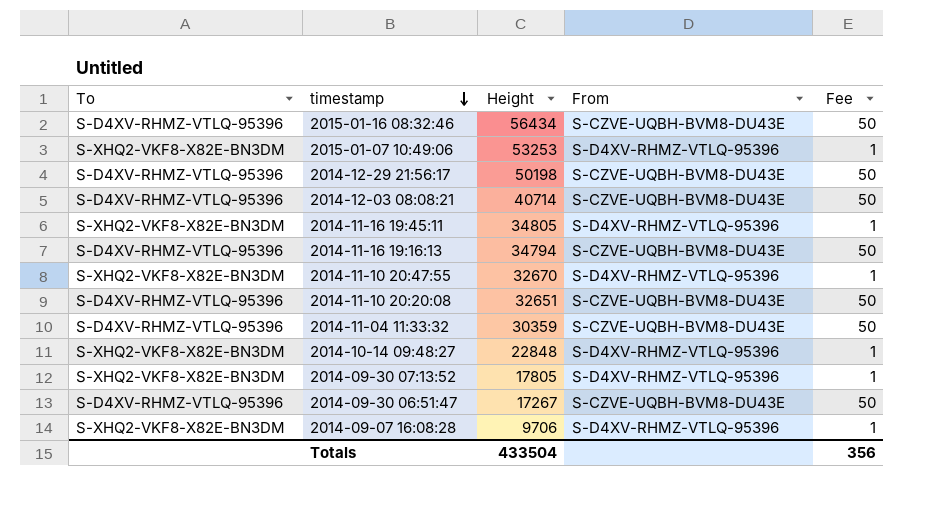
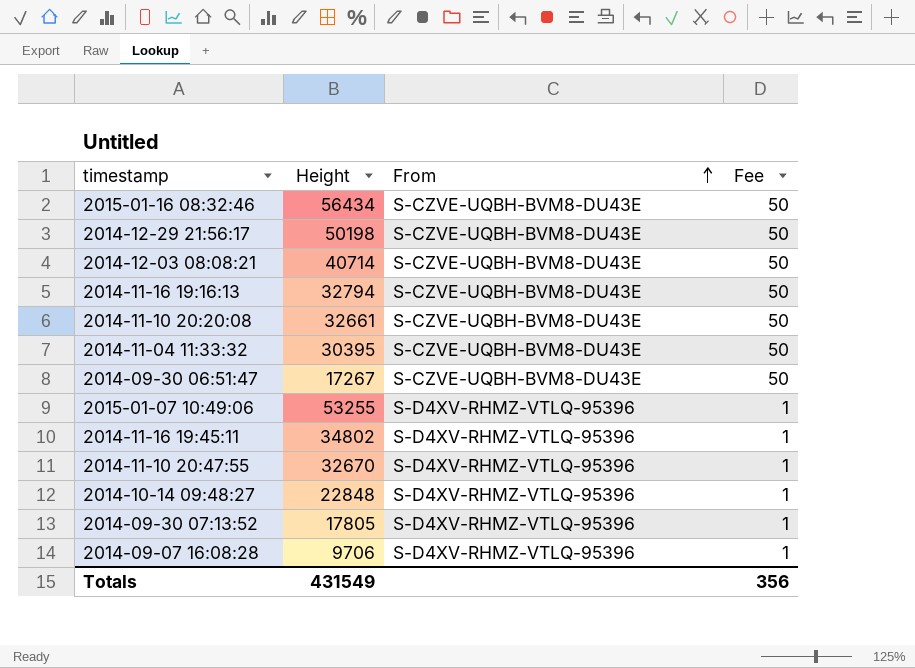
row order: timestamp descending -> From ascending
column To | position: 1 -> none
2014-11-16 19:16:13 | Height: 34794 -> 32794
2014-11-10 20:20:08 | Height: 32651 -> 32661
2014-11-04 11:33:32 | Height: 30359 -> 30395
2015-01-07 10:49:06 | Height: 53253 -> 53255
2014-11-16 19:45:11 | Height: 34805 -> 34802
Totals | Height: 433504 -> 431549

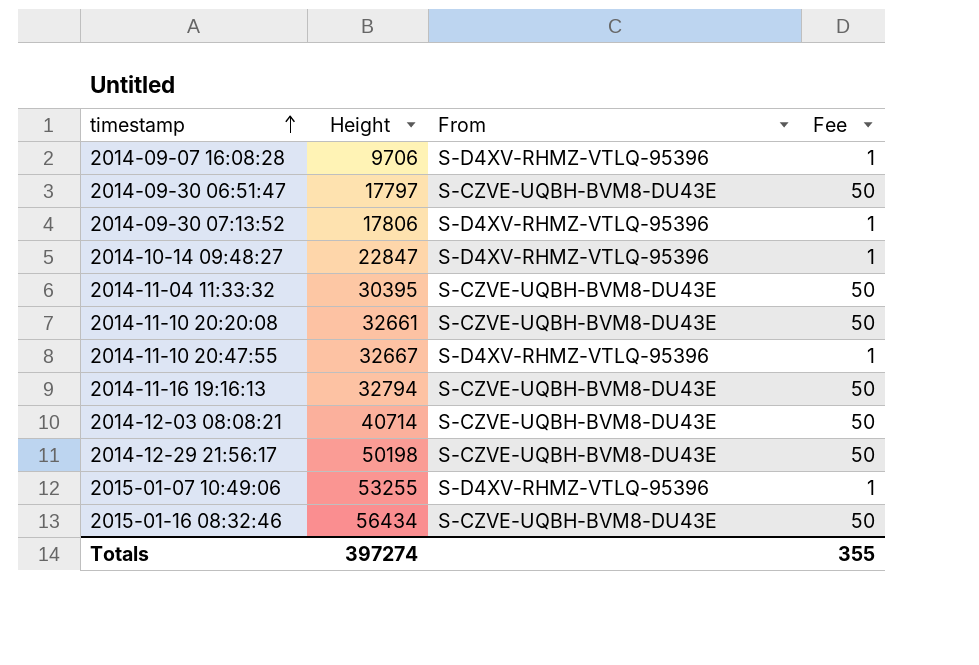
row order: From ascending -> timestamp ascending
row 2014-11-16 19:45:11: 34802 | S-D4XV-RHMZ-VTLQ-95396 | 1 -> none
2014-09-30 06:51:47 | Height: 17267 -> 17797
2014-09-30 07:13:52 | Height: 17805 -> 17806
2014-10-14 09:48:27 | Height: 22848 -> 22847
2014-11-10 20:47:55 | Height: 32670 -> 32667
Totals | Height: 431549 -> 397274
Totals | Fee: 356 -> 355

